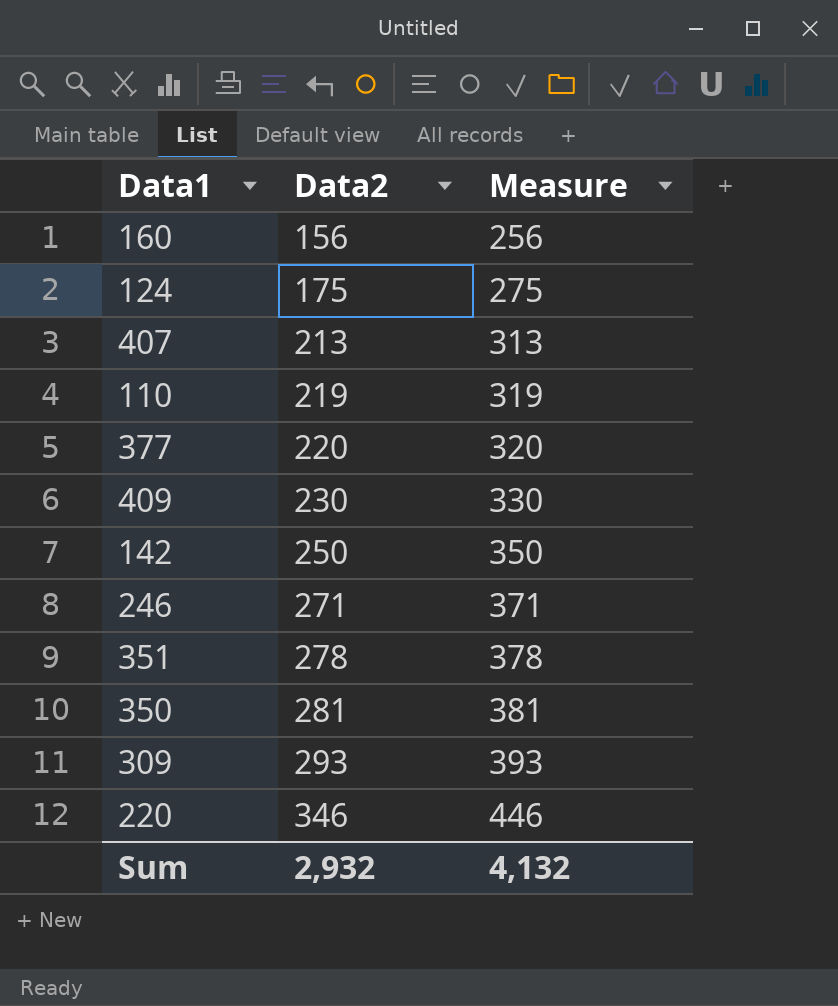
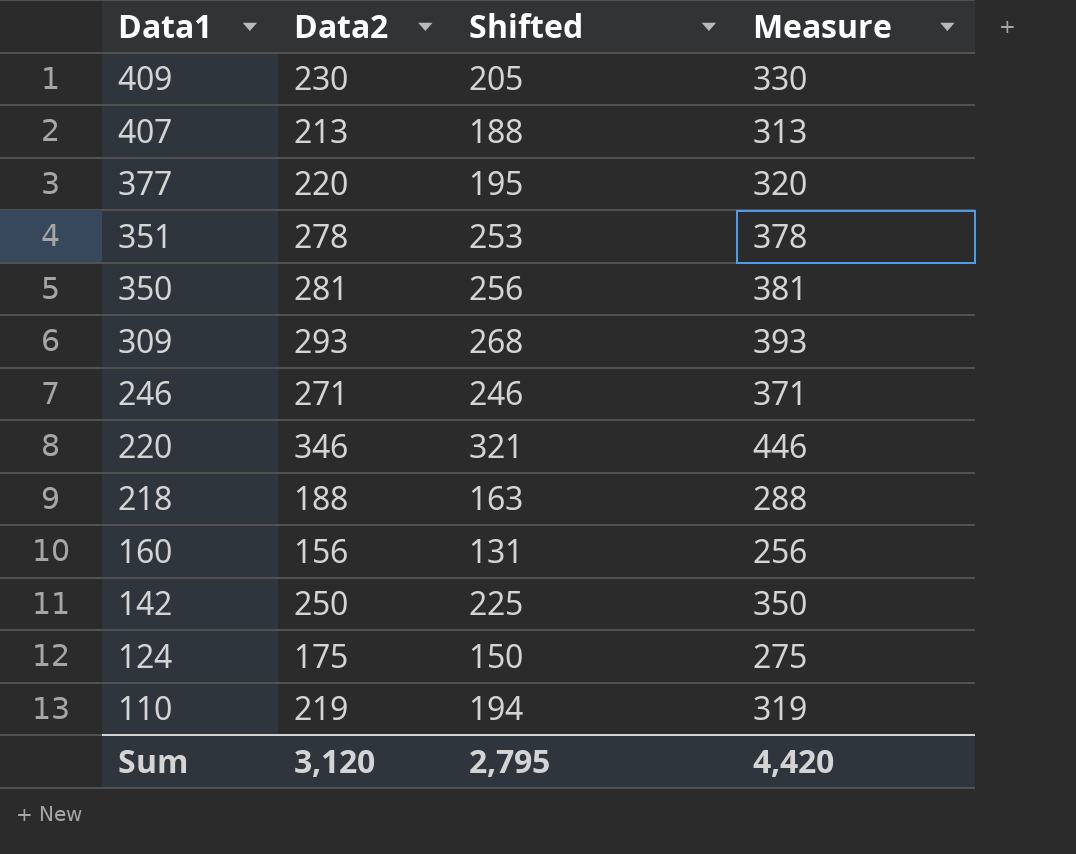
row order: Data2 ascending -> Data1 descending
column Shifted | formula: none -> [Data2] - 25
row 218: none -> 188 | 163 | 288
Sum | Data2: 2,932 -> 3,120
Sum | Measure: 4,132 -> 4,420

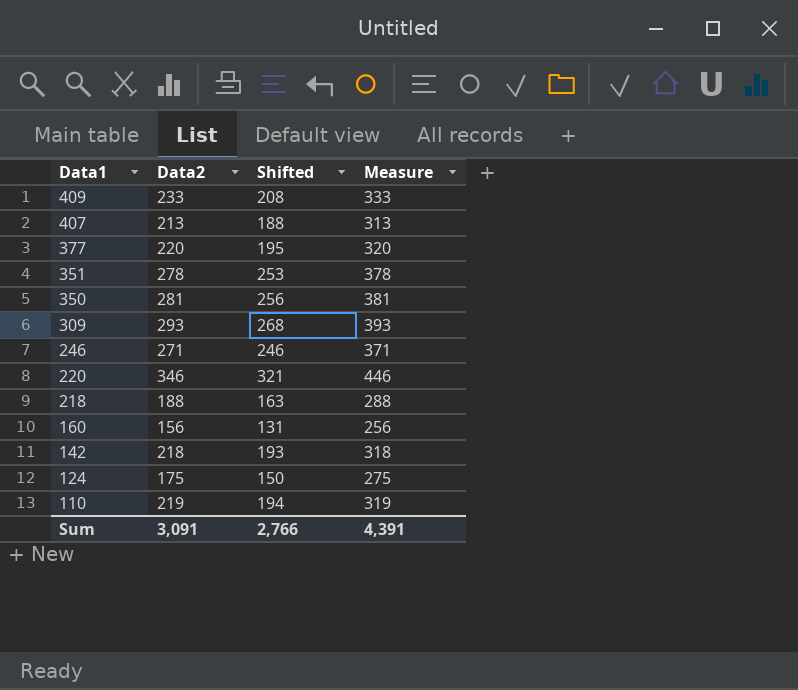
409 | Data2: 230 -> 233
409 | Shifted: 205 -> 208
409 | Measure: 330 -> 333
142 | Data2: 250 -> 218
142 | Shifted: 225 -> 193
142 | Measure: 350 -> 318
Sum | Data2: 3,120 -> 3,091
Sum | Shifted: 2,795 -> 2,766
Sum | Measure: 4,420 -> 4,391

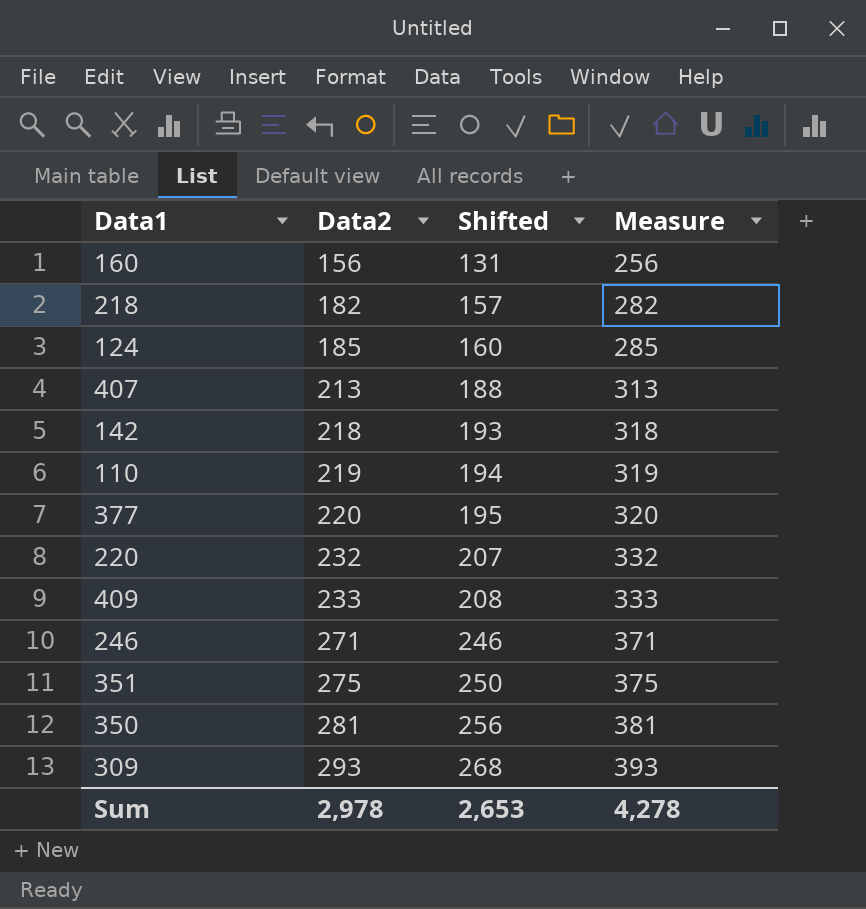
row order: Data1 descending -> Data2 ascending
218 | Data2: 188 -> 182
218 | Shifted: 163 -> 157
218 | Measure: 288 -> 282
124 | Data2: 175 -> 185
124 | Shifted: 150 -> 160
124 | Measure: 275 -> 285
220 | Data2: 346 -> 232
220 | Shifted: 321 -> 207
220 | Measure: 446 -> 332
351 | Data2: 278 -> 275
351 | Shifted: 253 -> 250
351 | Measure: 378 -> 375
Sum | Data2: 3,091 -> 2,978
Sum | Shifted: 2,766 -> 2,653
Sum | Measure: 4,391 -> 4,278

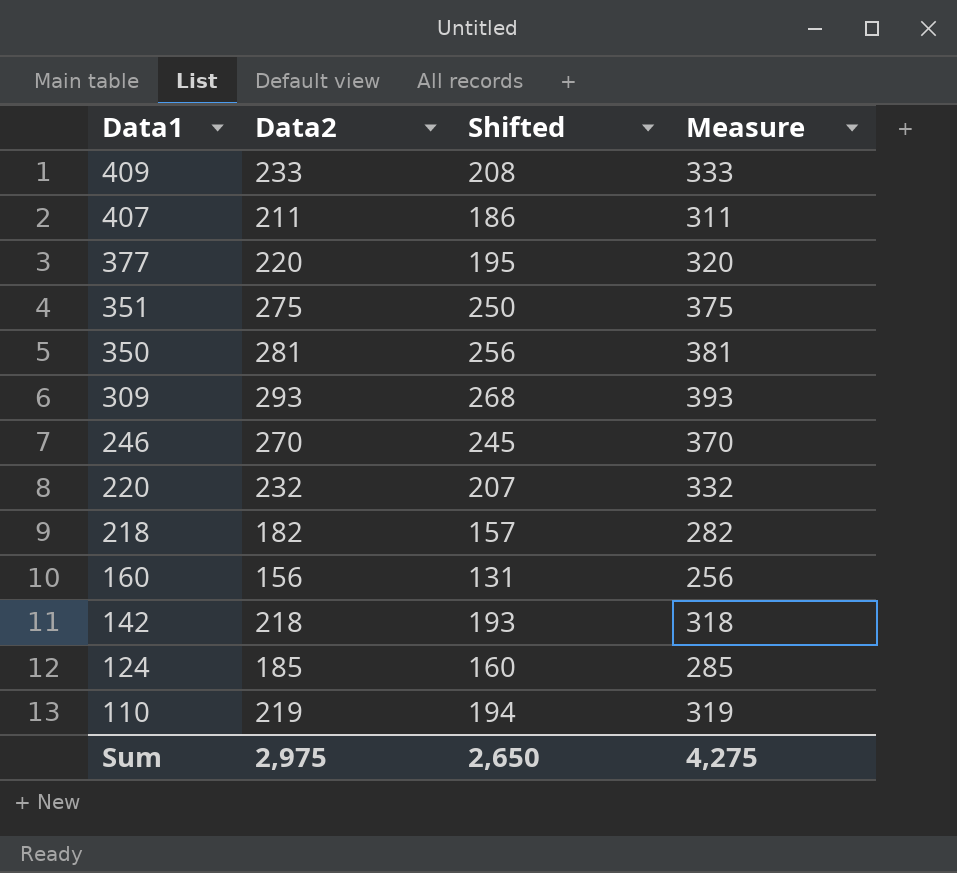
row order: Data2 ascending -> Data1 descending
407 | Data2: 213 -> 211
407 | Shifted: 188 -> 186
407 | Measure: 313 -> 311
246 | Data2: 271 -> 270
246 | Shifted: 246 -> 245
246 | Measure: 371 -> 370
Sum | Data2: 2,978 -> 2,975
Sum | Shifted: 2,653 -> 2,650
Sum | Measure: 4,278 -> 4,275

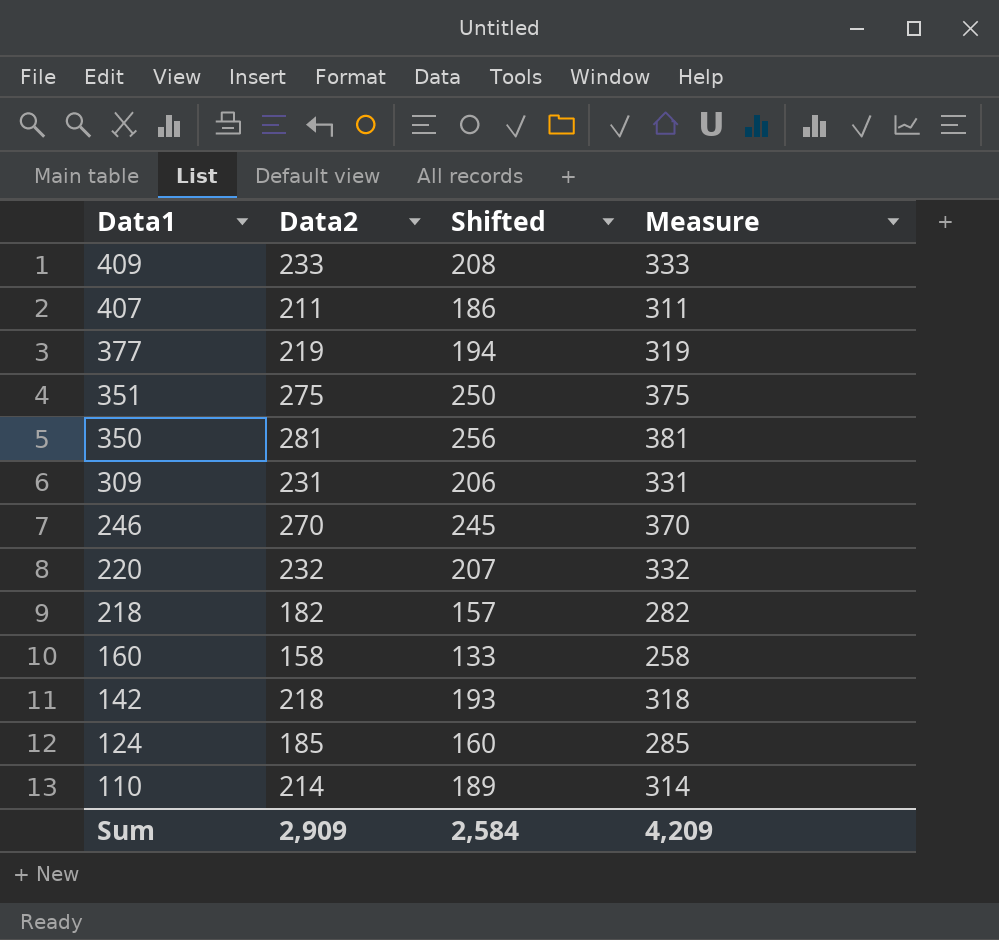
377 | Data2: 220 -> 219
377 | Shifted: 195 -> 194
377 | Measure: 320 -> 319
309 | Data2: 293 -> 231
309 | Shifted: 268 -> 206
309 | Measure: 393 -> 331
160 | Data2: 156 -> 158
160 | Shifted: 131 -> 133
160 | Measure: 256 -> 258
110 | Data2: 219 -> 214
110 | Shifted: 194 -> 189
110 | Measure: 319 -> 314
Sum | Data2: 2,975 -> 2,909
Sum | Shifted: 2,650 -> 2,584
Sum | Measure: 4,275 -> 4,209

